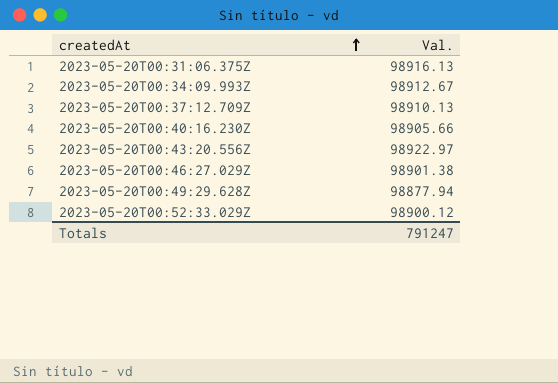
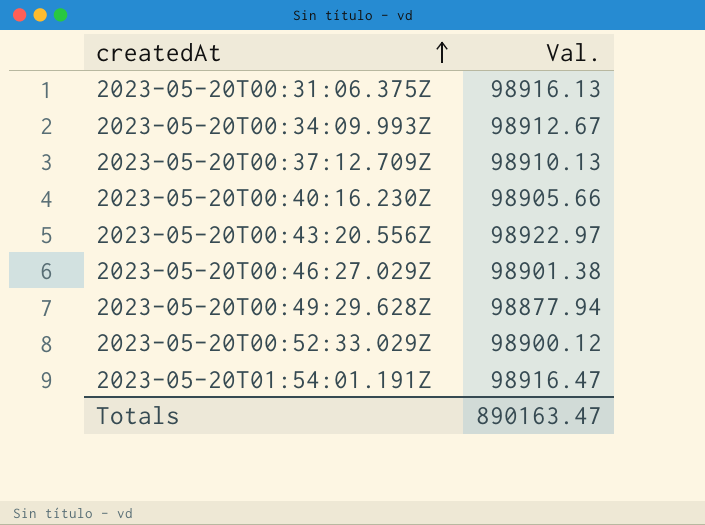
row 2023-05-20T01:54:01.191Z: none -> 98916.47
Totals | Val.: 791247 -> 890163.47

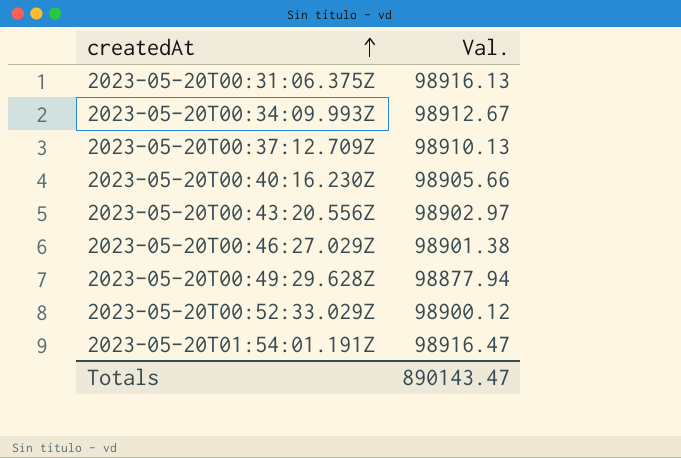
2023-05-20T00:43:20.556Z | Val.: 98922.97 -> 98902.97
Totals | Val.: 890163.47 -> 890143.47

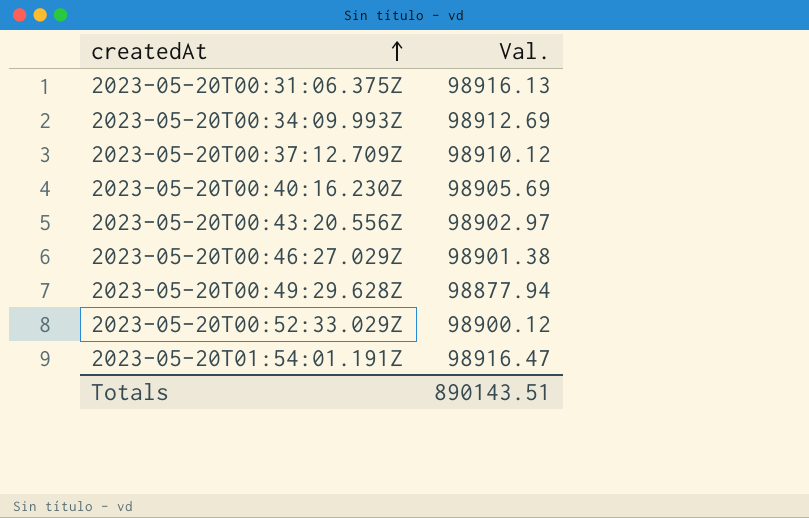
2023-05-20T00:34:09.993Z | Val.: 98912.67 -> 98912.69
2023-05-20T00:37:12.709Z | Val.: 98910.13 -> 98910.12
2023-05-20T00:40:16.230Z | Val.: 98905.66 -> 98905.69
Totals | Val.: 890143.47 -> 890143.51

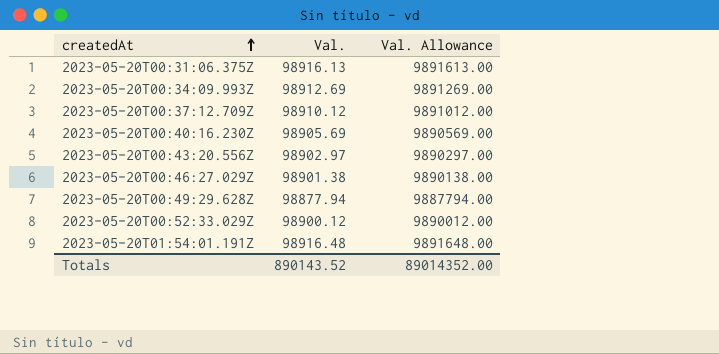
column Val. Allowance | formula: none -> [Val.] * 100
2023-05-20T01:54:01.191Z | Val.: 98916.47 -> 98916.48
Totals | Val.: 890143.51 -> 890143.52

